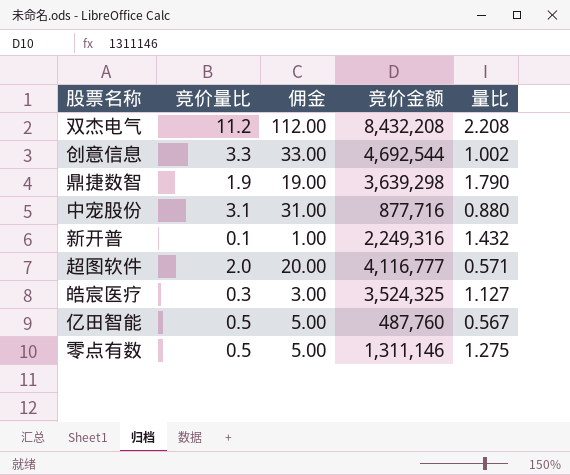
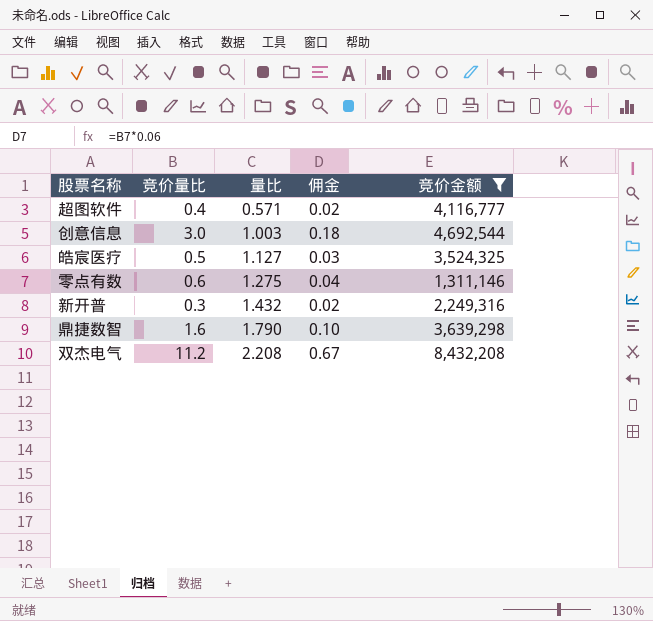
filter: none -> 竞价金额 >= 1,311,146
row order: none -> 量比 ascending
column 量比 | position: 5 -> 3
column 佣金 | formula: [竞价量比] * 10 -> [竞价量比] * 0.06
超图软件 | 竞价量比: 2.0 -> 0.4
创意信息 | 竞价量比: 3.3 -> 3.0
创意信息 | 量比: 1.002 -> 1.003
皓宸医疗 | 竞价量比: 0.3 -> 0.5
零点有数 | 竞价量比: 0.5 -> 0.6
新开普 | 竞价量比: 0.1 -> 0.3
鼎捷数智 | 竞价量比: 1.9 -> 1.6

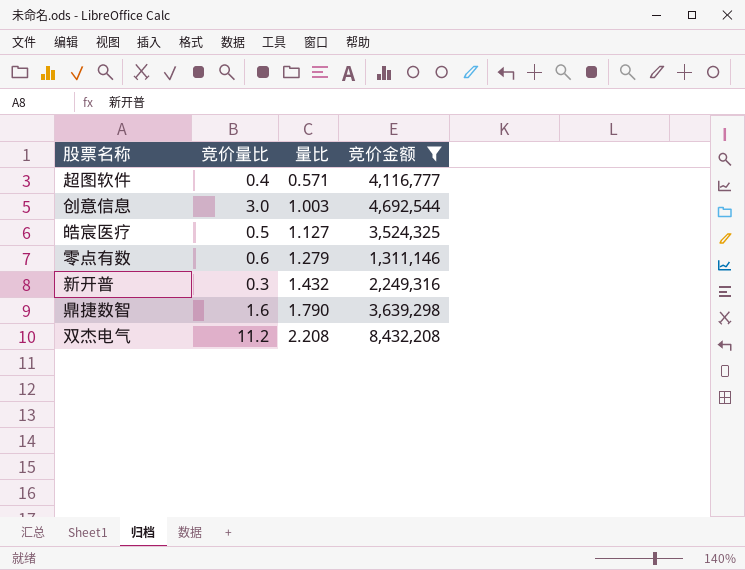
column 佣金 | formula: [竞价量比] * 0.06 -> none
零点有数 | 量比: 1.275 -> 1.279

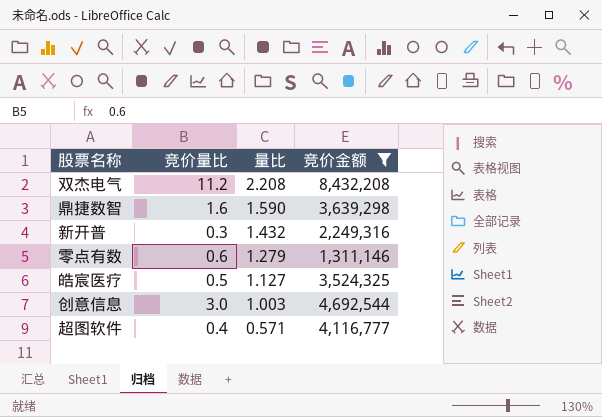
row order: 量比 ascending -> 量比 descending
鼎捷数智 | 量比: 1.790 -> 1.590

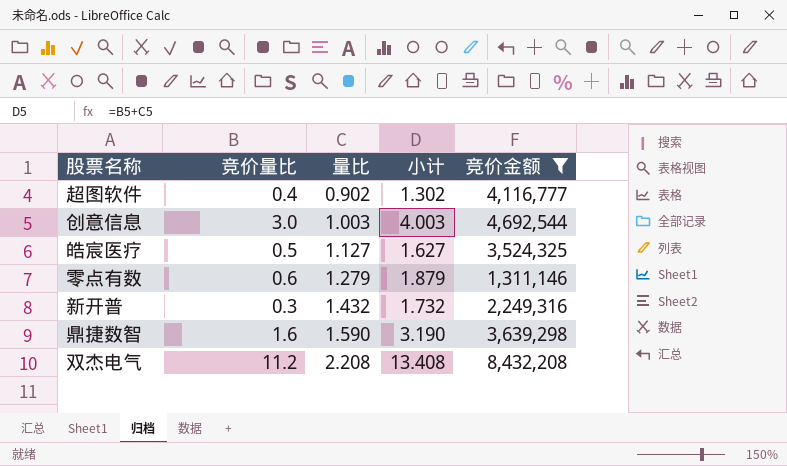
row order: 量比 descending -> 量比 ascending
column 小计 | formula: none -> [竞价量比] + [量比]
超图软件 | 量比: 0.571 -> 0.902

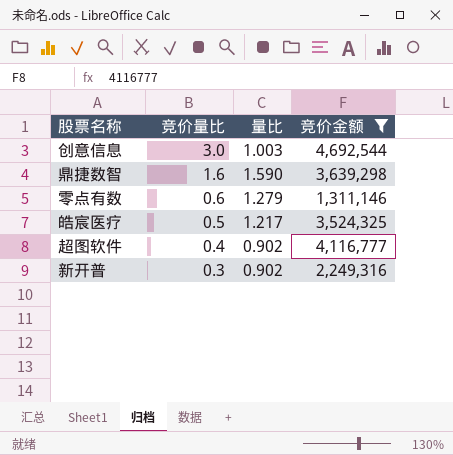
row order: 量比 ascending -> 竞价量比 descending
column 小计 | formula: [竞价量比] + [量比] -> none
row 双杰电气: 11.2 | 2.208 | 13.408 | 8,432,208 -> none
皓宸医疗 | 量比: 1.127 -> 1.217
新开普 | 量比: 1.432 -> 0.902

